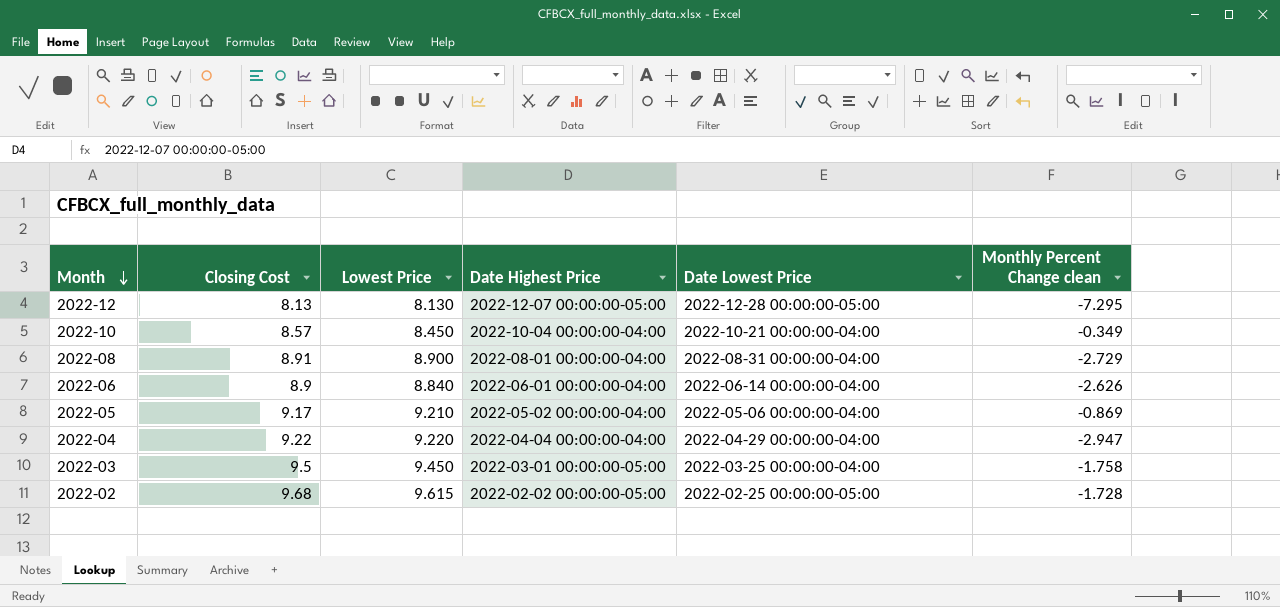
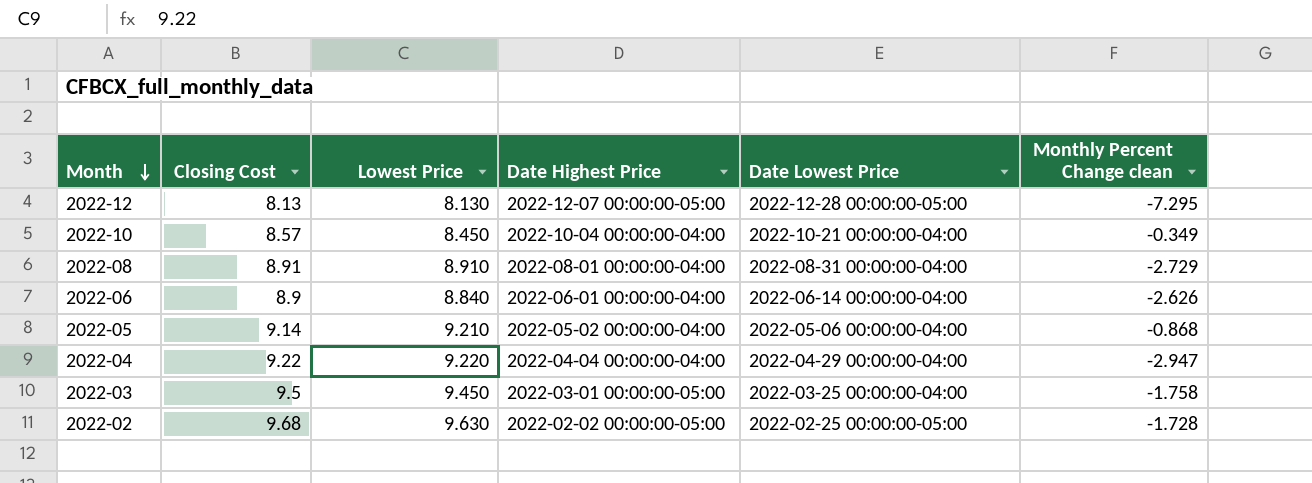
2022-08 | Lowest Price: 8.900 -> 8.910
2022-05 | Closing Cost: 9.17 -> 9.14
2022-05 | Monthly Percent Change clean: -0.869 -> -0.868
2022-02 | Lowest Price: 9.615 -> 9.630

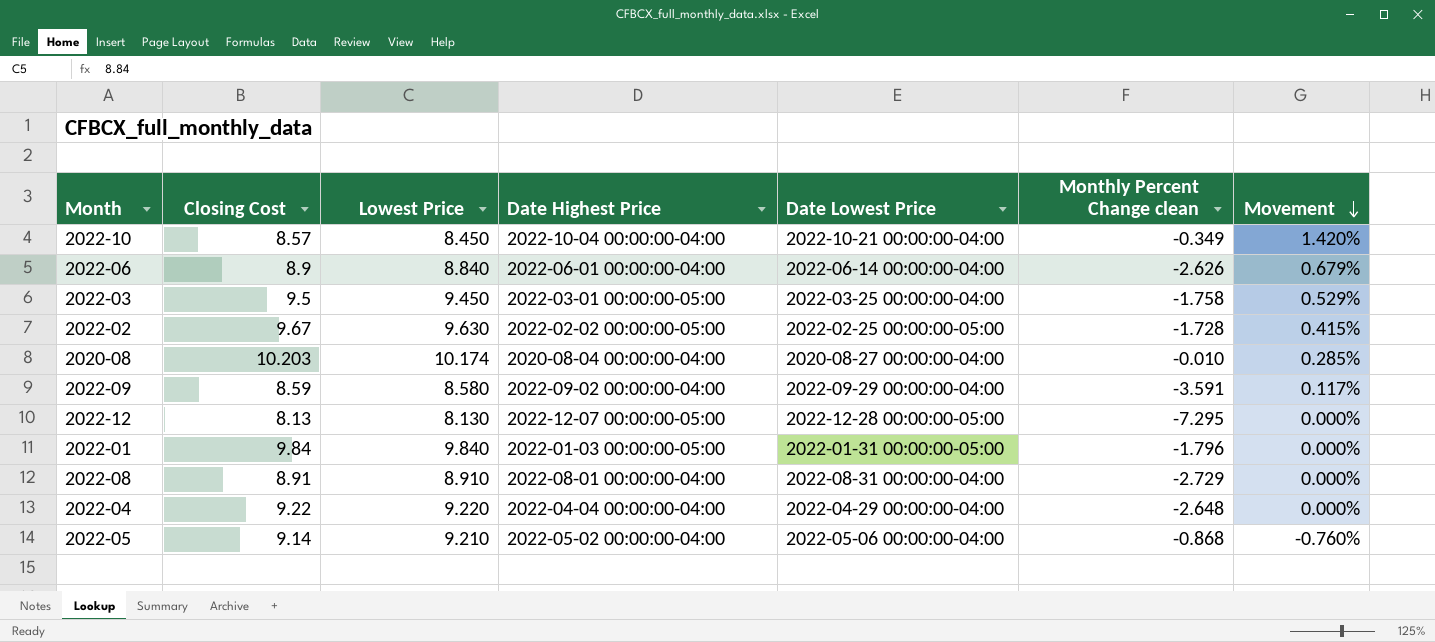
row order: Month descending -> Movement descending
column Movement | formula: none -> ([Closing Cost] - [Lowest Price]) / [Lowest Price]
2022-02 | Closing Cost: 9.68 -> 9.67
row 2020-08: none -> 10.203 | 10.174 | 2020-08-04 00:00:00-04:00 | 2020-08-27 00:00:00-04:00 | -0.010 | 0.285%
row 2022-09: none -> 8.59 | 8.580 | 2022-09-02 00:00:00-04:00 | 2022-09-29 00:00:00-04:00 | -3.591 | 0.117%
row 2022-01: none -> 9.84 | 9.840 | 2022-01-03 00:00:00-05:00 | 2022-01-31 00:00:00-05:00 | -1.796 | 0.000%
2022-04 | Monthly Percent Change clean: -2.947 -> -2.648

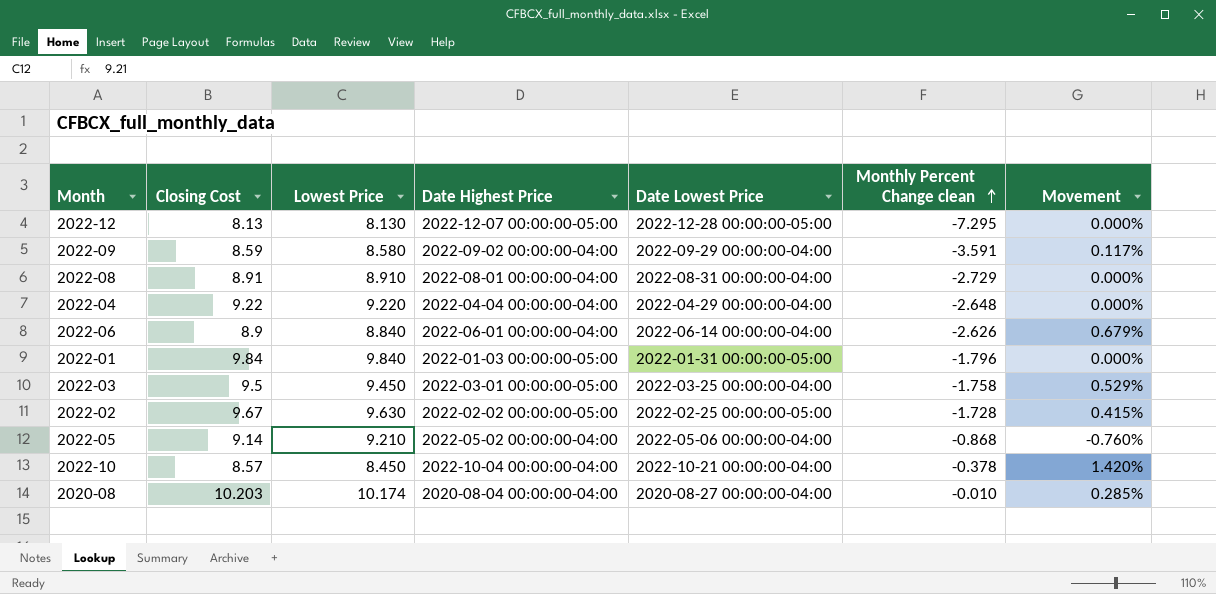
row order: Movement descending -> Monthly Percent Change clean ascending
2022-10 | Monthly Percent Change clean: -0.349 -> -0.378

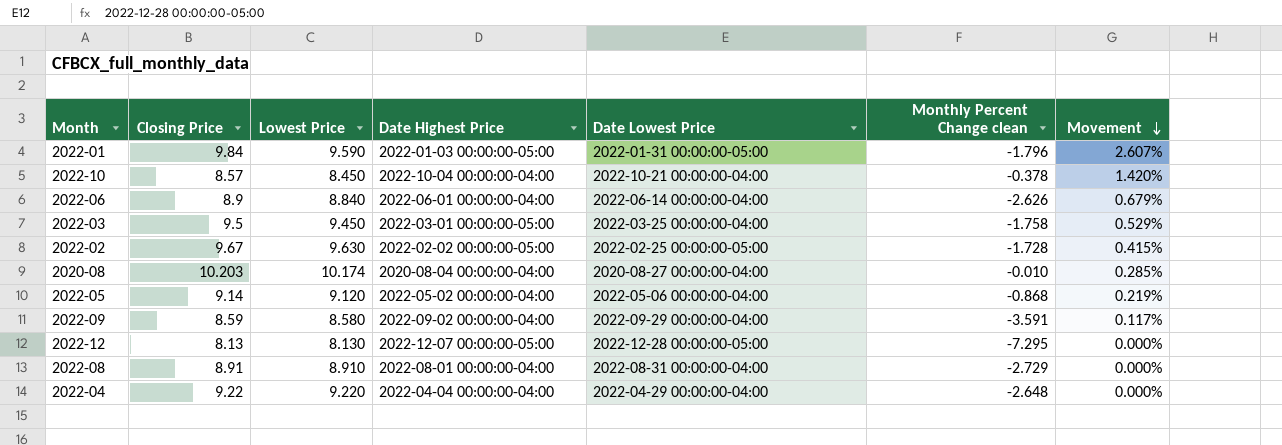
row order: Monthly Percent Change clean ascending -> Movement descending
column name: Closing Cost -> Closing Price
2022-01 | Lowest Price: 9.840 -> 9.590
2022-01 | Movement: 0.000% -> 2.607%
2022-05 | Lowest Price: 9.210 -> 9.120
2022-05 | Movement: -0.760% -> 0.219%

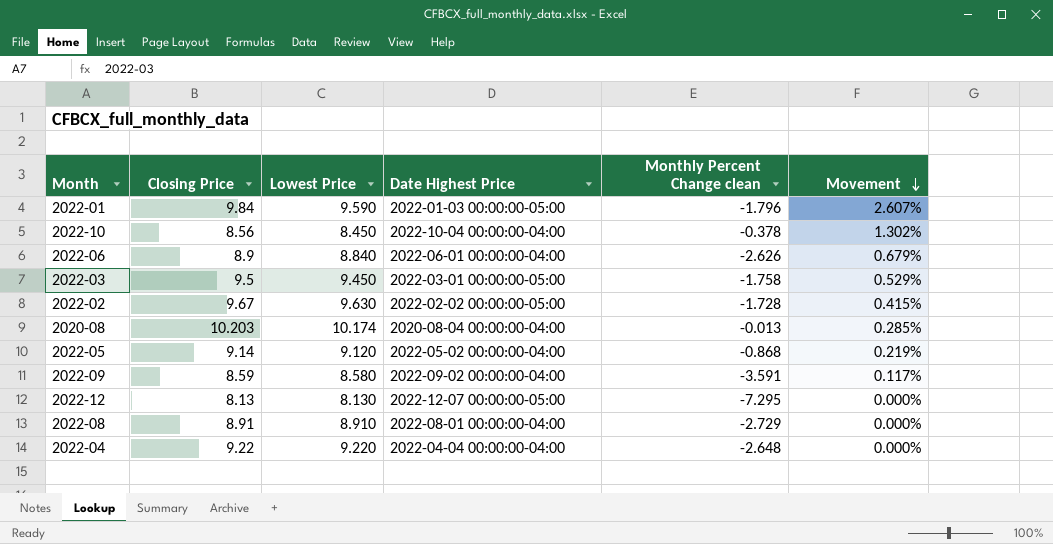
column Date Lowest Price | position: 5 -> none
2022-10 | Closing Price: 8.57 -> 8.56
2022-10 | Movement: 1.420% -> 1.302%
2020-08 | Monthly Percent Change clean: -0.010 -> -0.013

